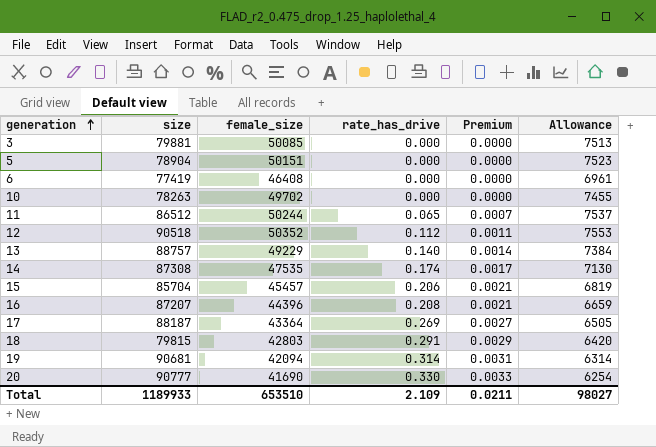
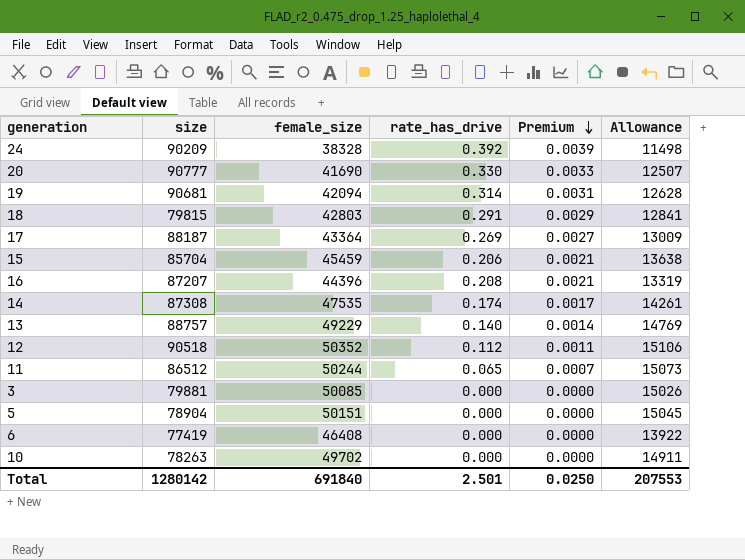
row order: generation ascending -> Premium descending
column Allowance | formula: [female_size] * 0.15 -> [female_size] * 0.3
row 24: none -> 90209 | 38328 | 0.392 | 0.0039 | 11498
15 | female_size: 45457 -> 45459
Total | size: 1189933 -> 1280142
Total | female_size: 653510 -> 691840
Total | rate_has_drive: 2.109 -> 2.501
Total | Premium: 0.0211 -> 0.0250
Total | Allowance: 98027 -> 207553

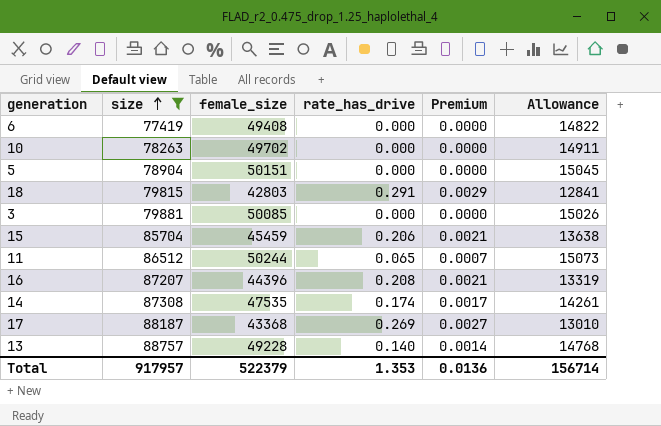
filter: none -> size <= 88757
row order: Premium descending -> size ascending
6 | female_size: 46408 -> 49408
6 | Allowance: 13922 -> 14822
17 | female_size: 43364 -> 43368
17 | Allowance: 13009 -> 13010
13 | female_size: 49229 -> 49228
13 | Allowance: 14769 -> 14768
Total | size: 1280142 -> 917957
Total | female_size: 691840 -> 522379
Total | rate_has_drive: 2.501 -> 1.353
Total | Premium: 0.0250 -> 0.0136
Total | Allowance: 207553 -> 156714

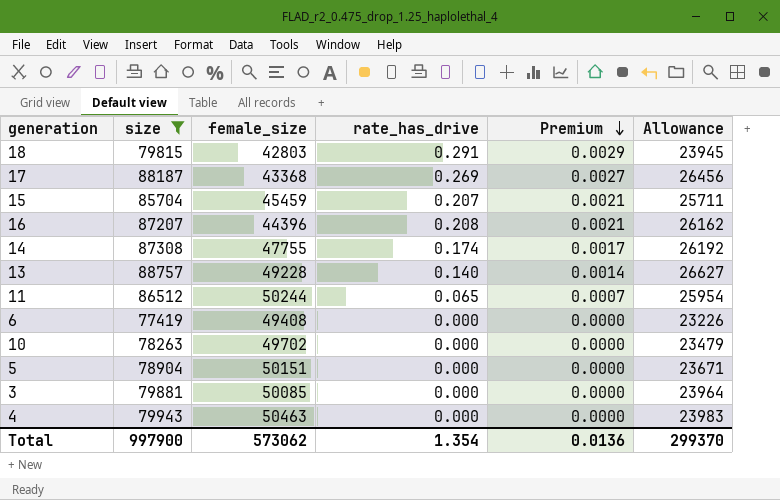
row order: size ascending -> Premium descending
column Allowance | formula: [female_size] * 0.3 -> [size] * 0.3
15 | rate_has_drive: 0.206 -> 0.207
14 | female_size: 47535 -> 47755
row 4: none -> 79943 | 50463 | 0.000 | 0.0000 | 23983
Total | size: 917957 -> 997900
Total | female_size: 522379 -> 573062
Total | rate_has_drive: 1.353 -> 1.354
Total | Allowance: 156714 -> 299370

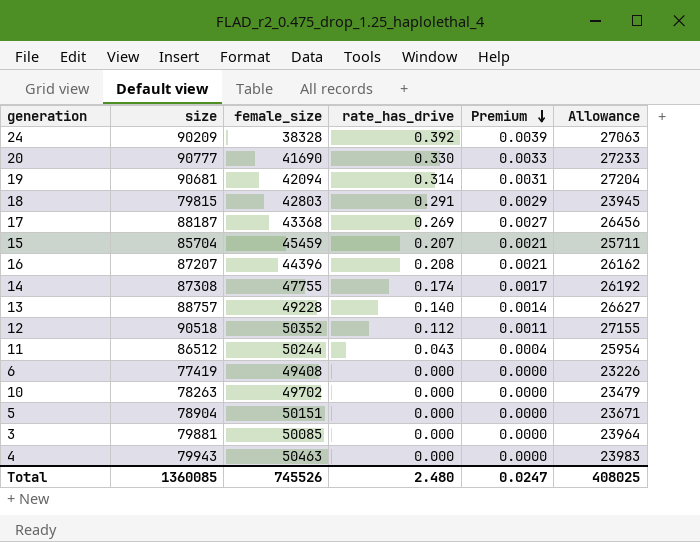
filter: size <= 88757 -> none
11 | rate_has_drive: 0.065 -> 0.043
11 | Premium: 0.0007 -> 0.0004
Total | size: 997900 -> 1360085
Total | female_size: 573062 -> 745526
Total | rate_has_drive: 1.354 -> 2.480
Total | Premium: 0.0136 -> 0.0247
Total | Allowance: 299370 -> 408025

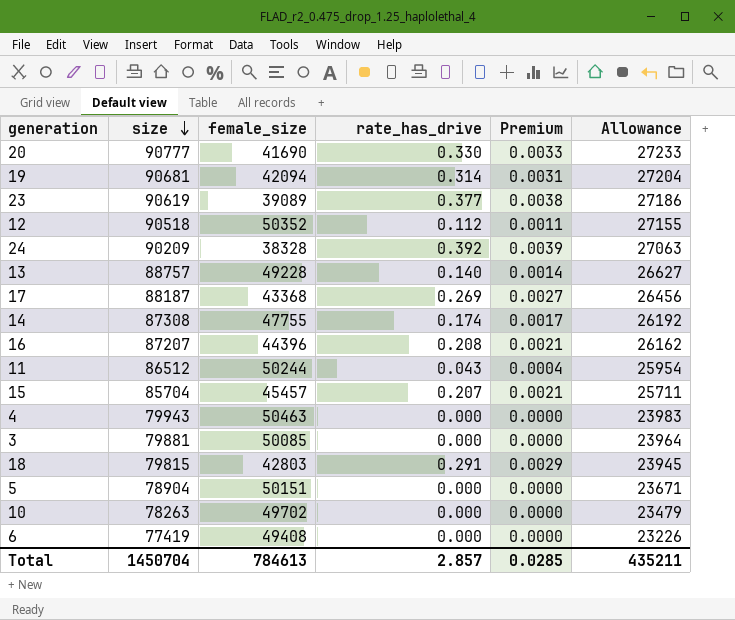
row order: Premium descending -> size descending
row 23: none -> 90619 | 39089 | 0.377 | 0.0038 | 27186
15 | female_size: 45459 -> 45457
Total | size: 1360085 -> 1450704
Total | female_size: 745526 -> 784613
Total | rate_has_drive: 2.480 -> 2.857
Total | Premium: 0.0247 -> 0.0285
Total | Allowance: 408025 -> 435211

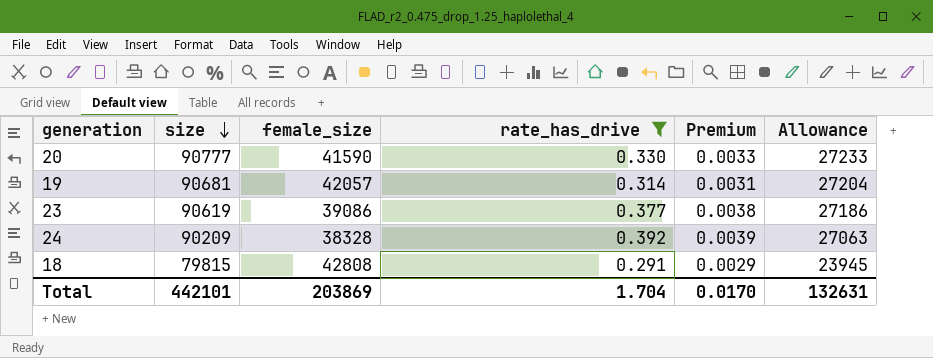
filter: none -> rate_has_drive >= 0.291
20 | female_size: 41690 -> 41590
19 | female_size: 42094 -> 42057
23 | female_size: 39089 -> 39086
18 | female_size: 42803 -> 42808
Total | size: 1450704 -> 442101
Total | female_size: 784613 -> 203869
Total | rate_has_drive: 2.857 -> 1.704
Total | Premium: 0.0285 -> 0.0170
Total | Allowance: 435211 -> 132631

